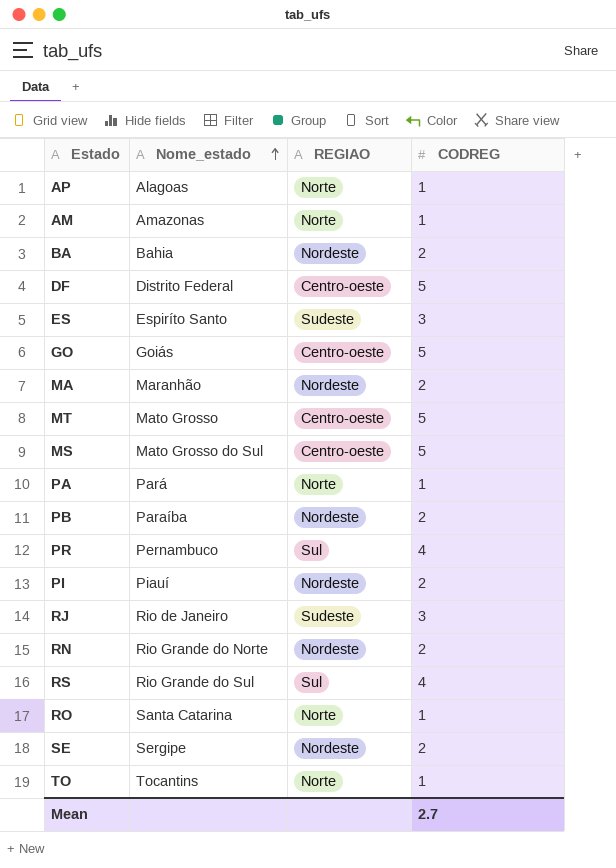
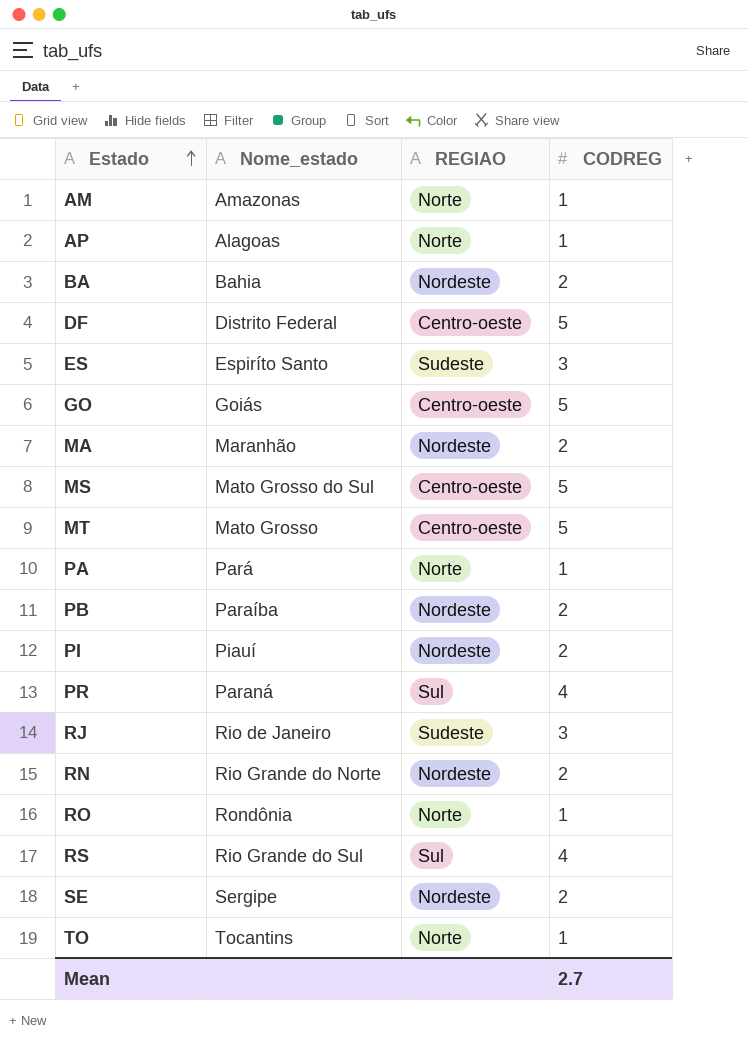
row order: Nome_estado ascending -> Estado ascending
PR | Nome_estado: Pernambuco -> Paraná
RO | Nome_estado: Santa Catarina -> Rondônia

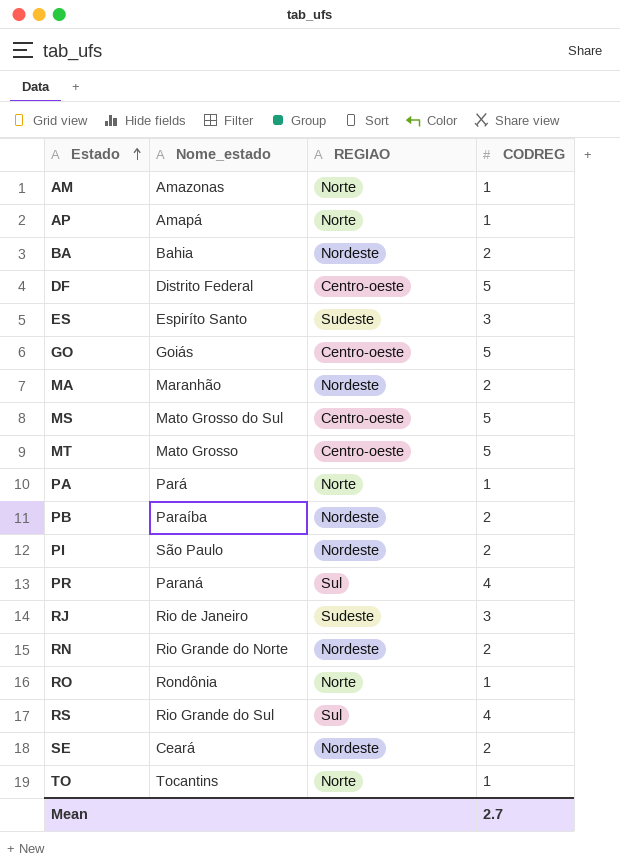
AP | Nome_estado: Alagoas -> Amapá
PI | Nome_estado: Piauí -> São Paulo
SE | Nome_estado: Sergipe -> Ceará

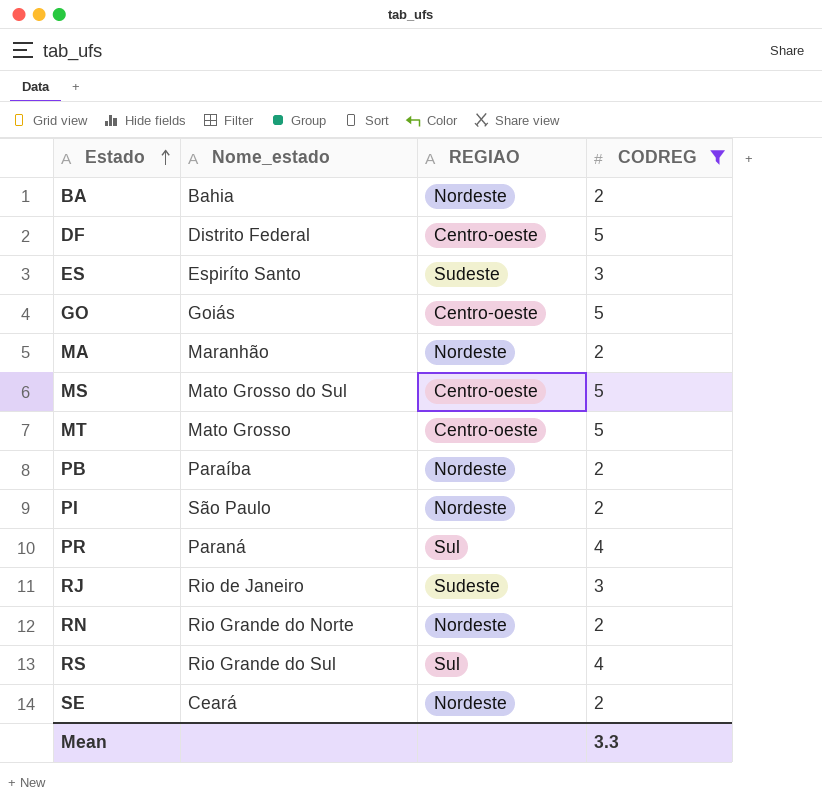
filter: none -> CODREG != 1
Mean | CODREG: 2.7 -> 3.3

